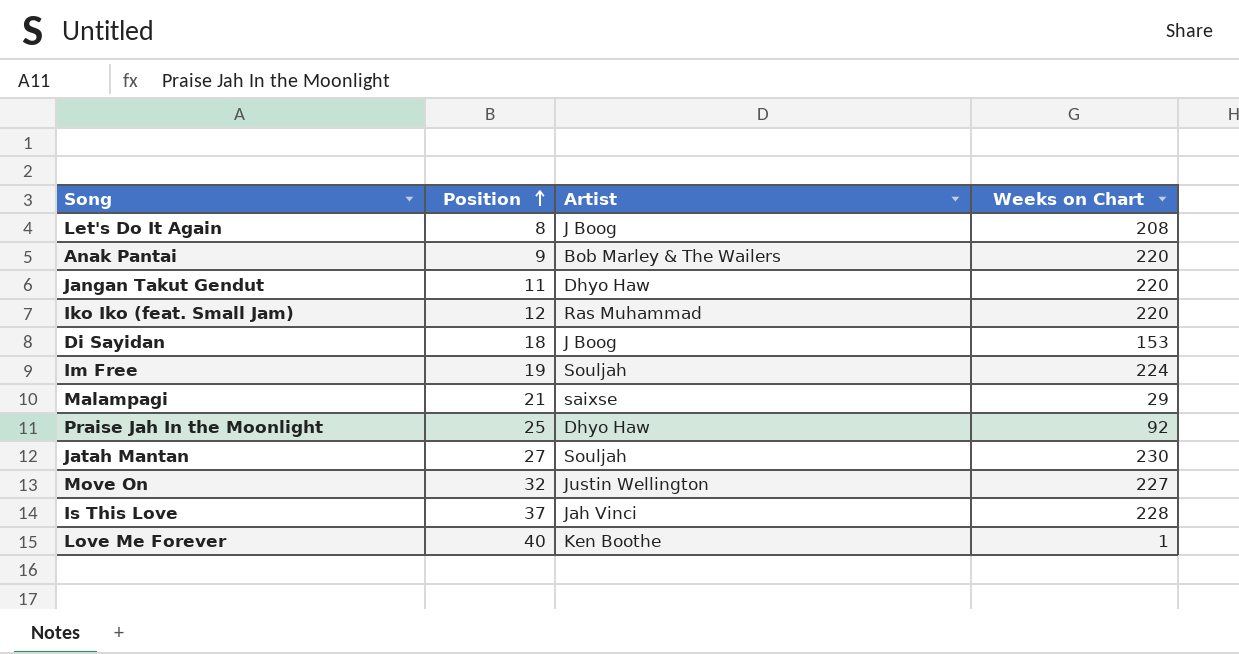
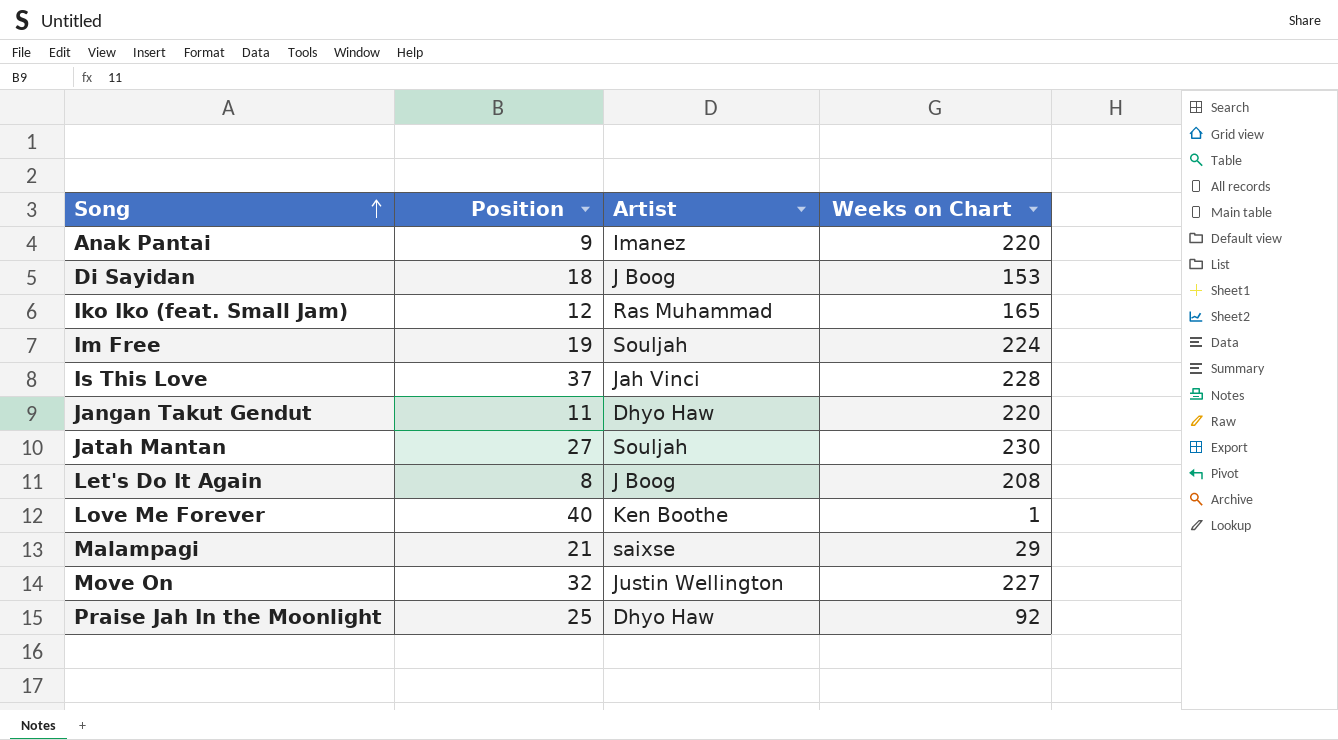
row order: Position ascending -> Song ascending
Anak Pantai | Artist: Bob Marley & The Wailers -> Imanez
Iko Iko (feat. Small Jam) | Weeks on Chart: 220 -> 165

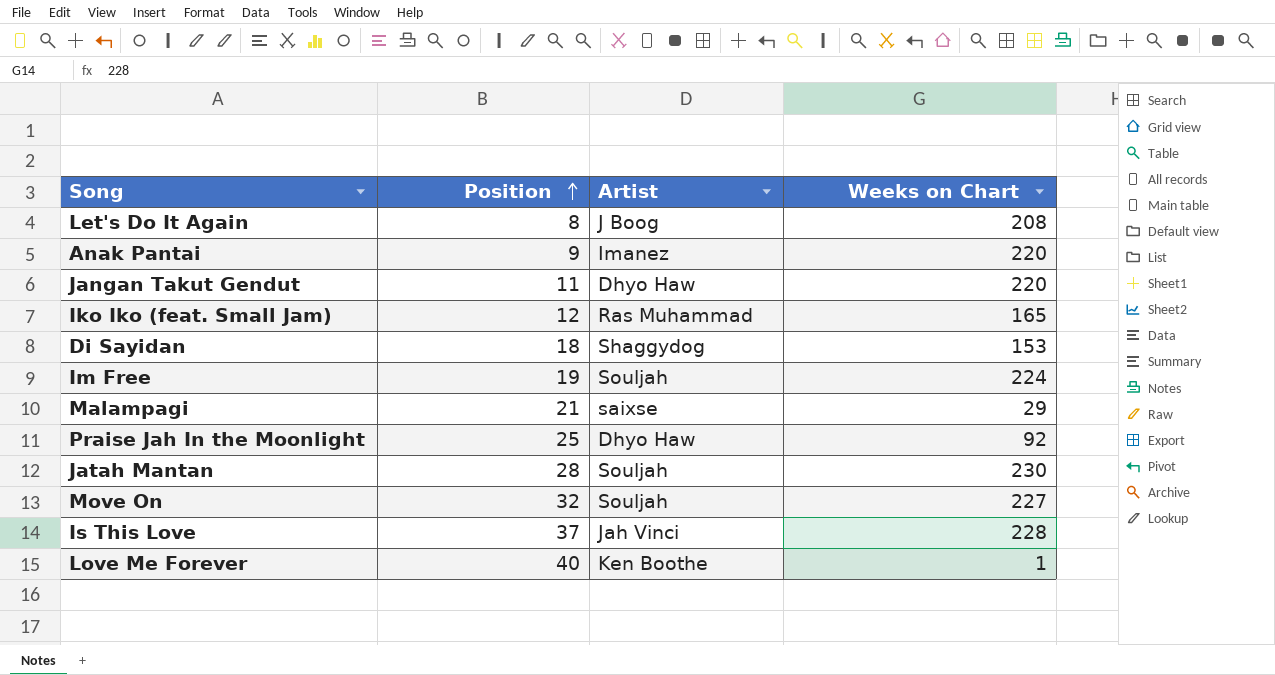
row order: Song ascending -> Position ascending
Di Sayidan | Artist: J Boog -> Shaggydog
Jatah Mantan | Position: 27 -> 28
Move On | Artist: Justin Wellington -> Souljah

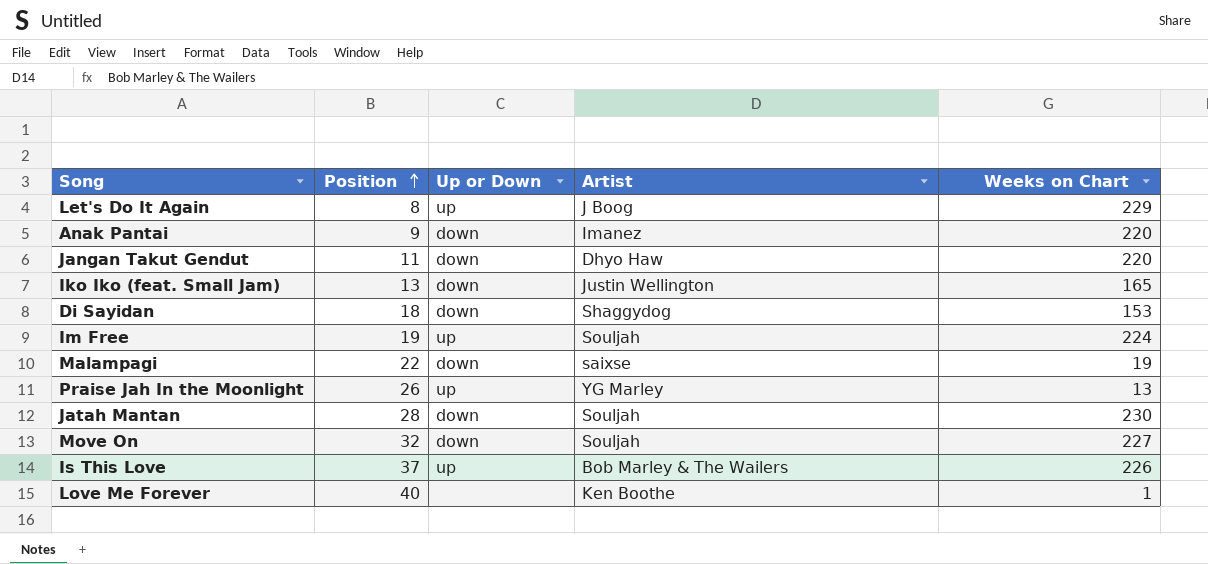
column Up or Down | position: none -> 3
Let's Do It Again | Weeks on Chart: 208 -> 229
Iko Iko (feat. Small Jam) | Position: 12 -> 13
Iko Iko (feat. Small Jam) | Artist: Ras Muhammad -> Justin Wellington
Malampagi | Position: 21 -> 22
Malampagi | Weeks on Chart: 29 -> 19
Praise Jah In the Moonlight | Position: 25 -> 26
Praise Jah In the Moonlight | Artist: Dhyo Haw -> YG Marley
Praise Jah In the Moonlight | Weeks on Chart: 92 -> 13
Is This Love | Artist: Jah Vinci -> Bob Marley & The Wailers
Is This Love | Weeks on Chart: 228 -> 226

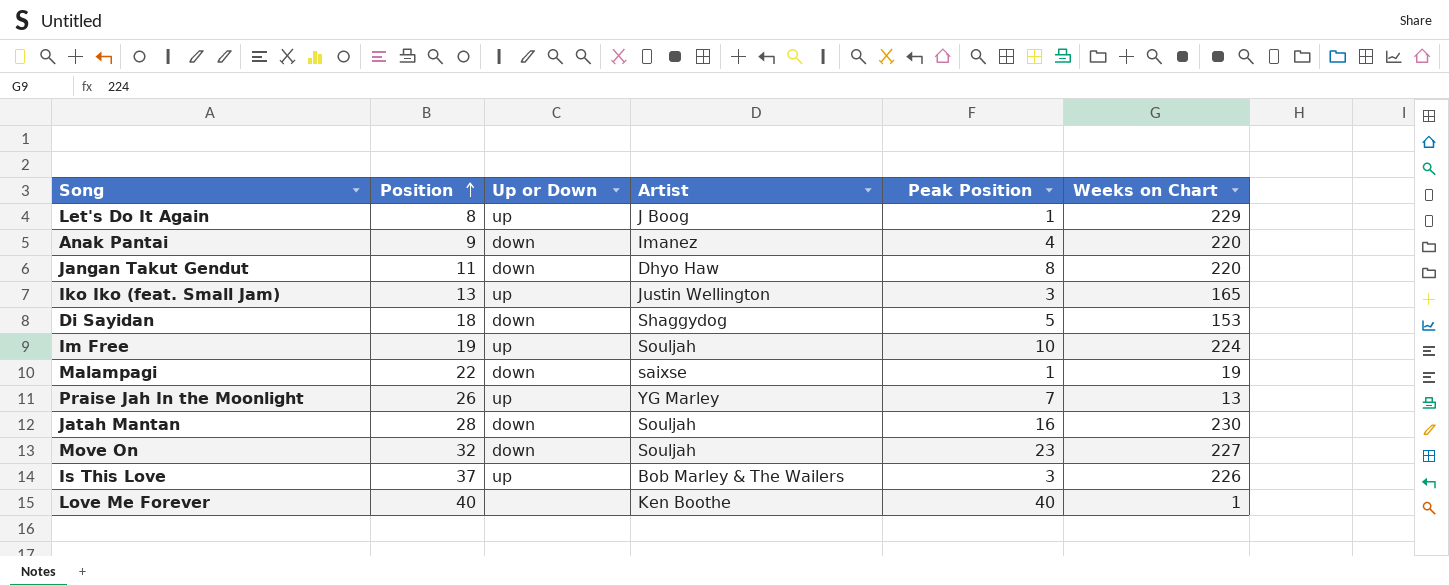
column Peak Position | position: none -> 5
Iko Iko (feat. Small Jam) | Up or Down: down -> up

